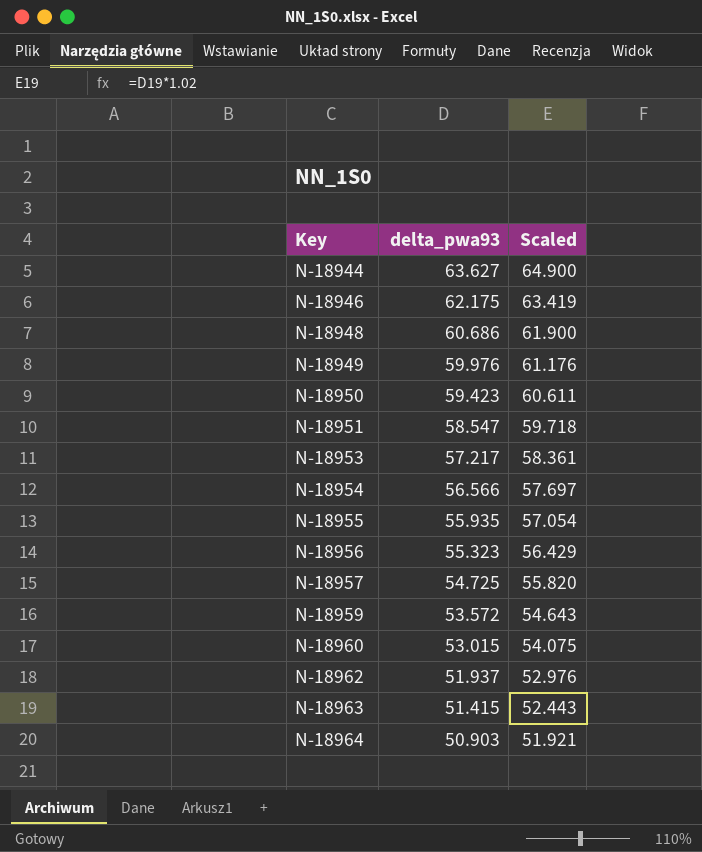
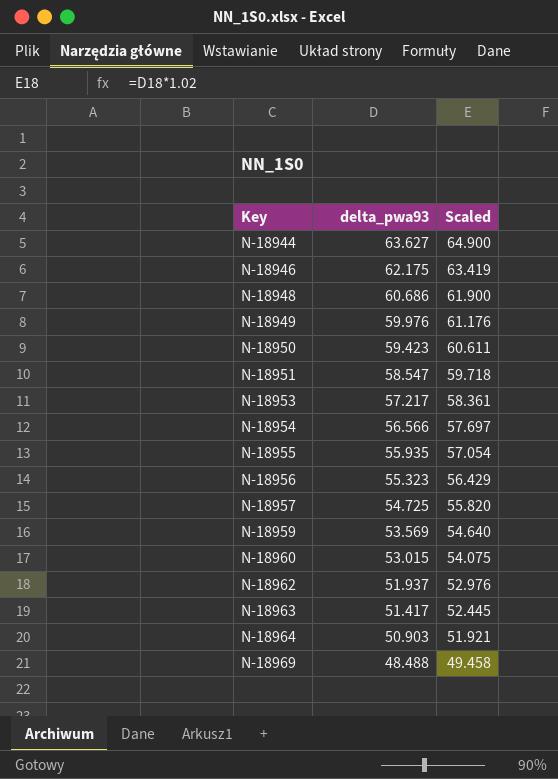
N-18959 | delta_pwa93: 53.572 -> 53.569
N-18959 | Scaled: 54.643 -> 54.640
N-18963 | delta_pwa93: 51.415 -> 51.417
N-18963 | Scaled: 52.443 -> 52.445
row N-18969: none -> 48.488 | 49.458

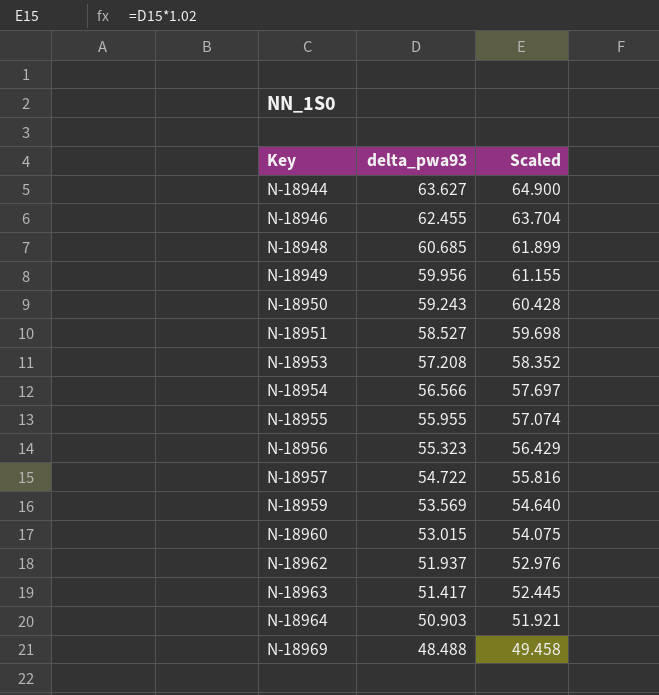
N-18946 | delta_pwa93: 62.175 -> 62.455
N-18946 | Scaled: 63.419 -> 63.704
N-18948 | delta_pwa93: 60.686 -> 60.685
N-18948 | Scaled: 61.900 -> 61.899
N-18949 | delta_pwa93: 59.976 -> 59.956
N-18949 | Scaled: 61.176 -> 61.155
N-18950 | delta_pwa93: 59.423 -> 59.243
N-18950 | Scaled: 60.611 -> 60.428
N-18951 | delta_pwa93: 58.547 -> 58.527
N-18951 | Scaled: 59.718 -> 59.698
N-18953 | delta_pwa93: 57.217 -> 57.208
N-18953 | Scaled: 58.361 -> 58.352
N-18955 | delta_pwa93: 55.935 -> 55.955
N-18955 | Scaled: 57.054 -> 57.074
N-18957 | delta_pwa93: 54.725 -> 54.722
N-18957 | Scaled: 55.820 -> 55.816

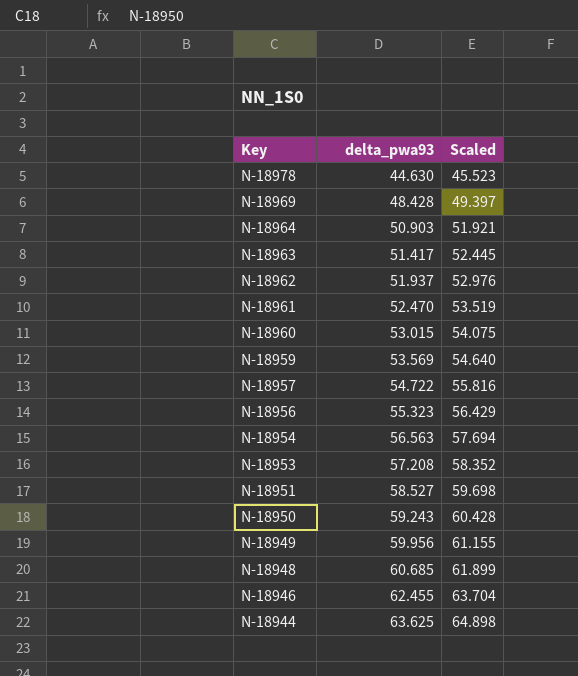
row order: Key ascending -> Key descending
row N-18955: 55.955 | 57.074 -> none
row N-18978: none -> 44.630 | 45.523
N-18969 | delta_pwa93: 48.488 -> 48.428
N-18969 | Scaled: 49.458 -> 49.397
row N-18961: none -> 52.470 | 53.519
N-18954 | delta_pwa93: 56.566 -> 56.563
N-18954 | Scaled: 57.697 -> 57.694
N-18944 | delta_pwa93: 63.627 -> 63.625
N-18944 | Scaled: 64.900 -> 64.898

